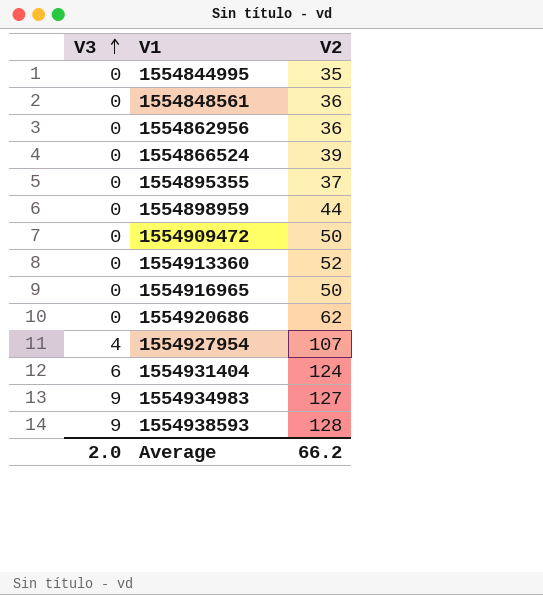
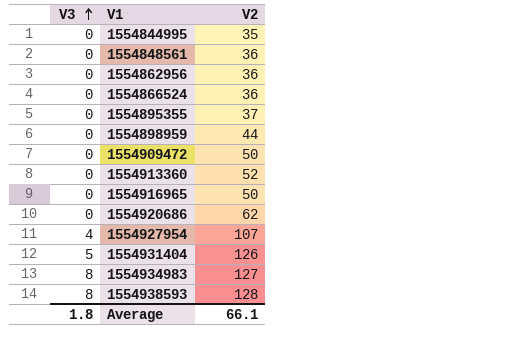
1554866524 | V2: 39 -> 36
1554931404 | V3: 6 -> 5
1554931404 | V2: 124 -> 126
1554934983 | V3: 9 -> 8
1554938593 | V3: 9 -> 8
Average | V3: 2.0 -> 1.8
Average | V2: 66.2 -> 66.1

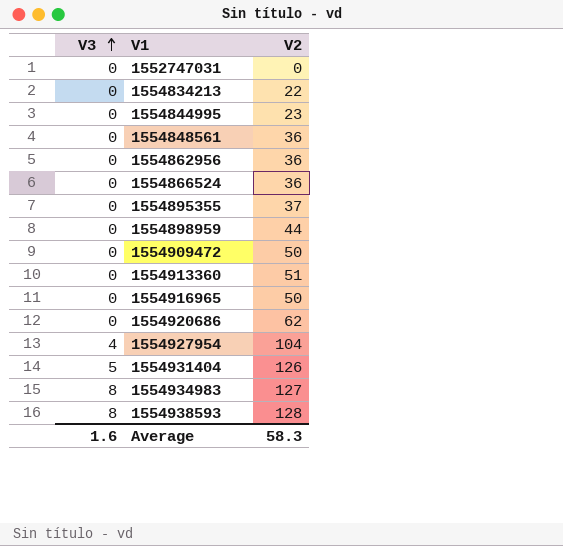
row 1552747031: none -> 0 | 0
row 1554834213: none -> 0 | 22
1554844995 | V2: 35 -> 23
1554913360 | V2: 52 -> 51
1554927954 | V2: 107 -> 104
Average | V3: 1.8 -> 1.6
Average | V2: 66.1 -> 58.3

